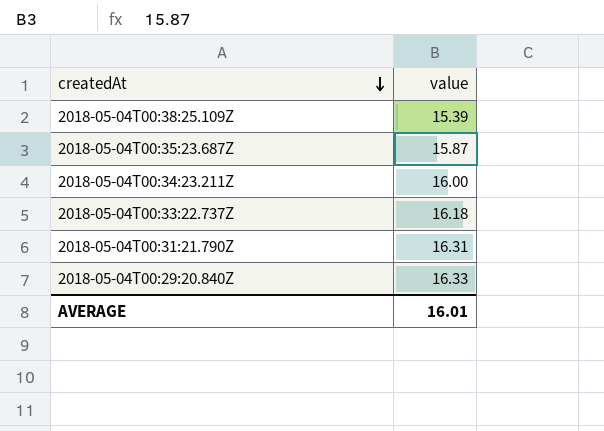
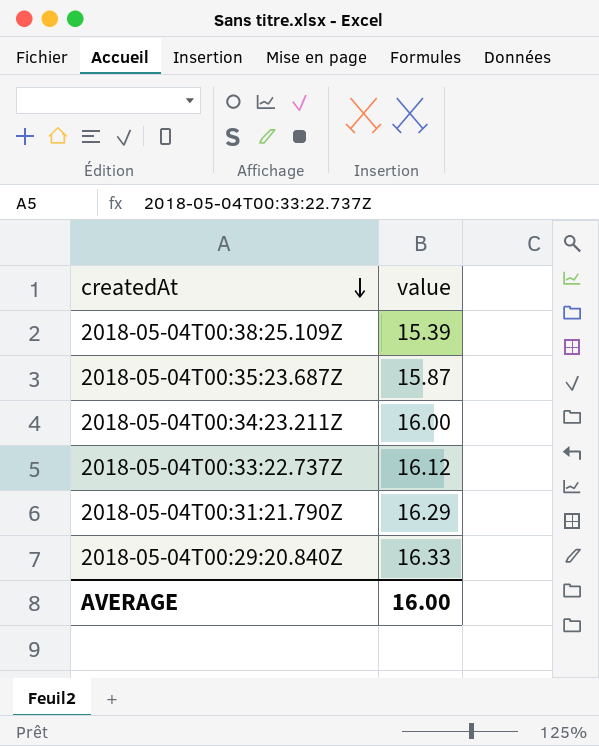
2018-05-04T00:33:22.737Z | value: 16.18 -> 16.12
2018-05-04T00:31:21.790Z | value: 16.31 -> 16.29
AVERAGE | value: 16.01 -> 16.00

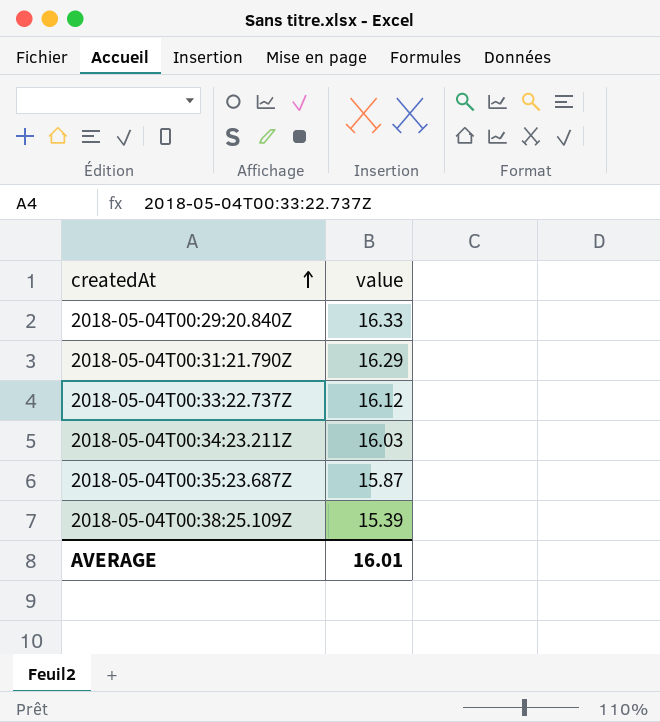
row order: createdAt descending -> createdAt ascending
2018-05-04T00:34:23.211Z | value: 16.00 -> 16.03
AVERAGE | value: 16.00 -> 16.01

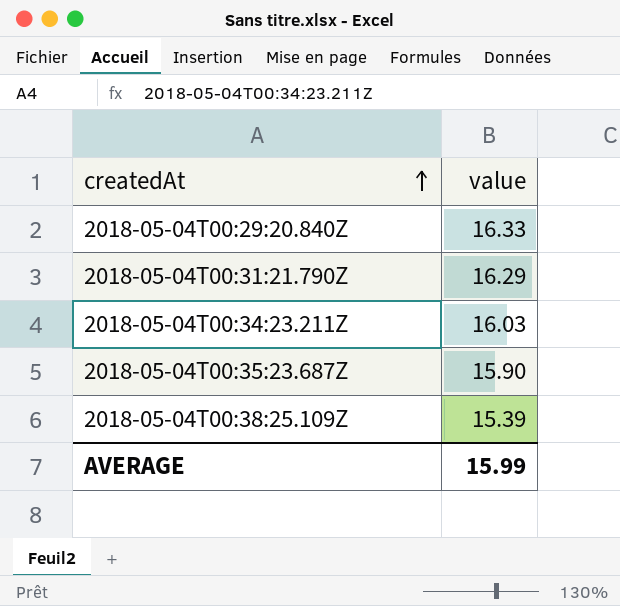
row 2018-05-04T00:33:22.737Z: 16.12 -> none
2018-05-04T00:35:23.687Z | value: 15.87 -> 15.90
AVERAGE | value: 16.01 -> 15.99

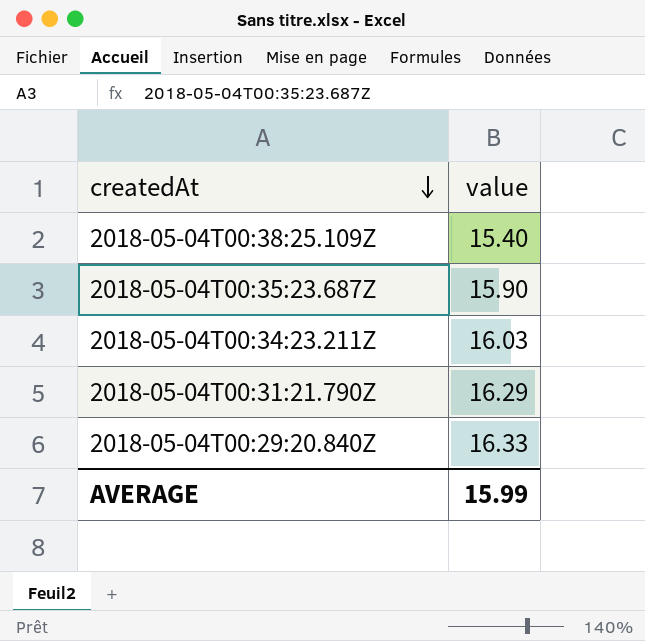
row order: createdAt ascending -> createdAt descending
2018-05-04T00:38:25.109Z | value: 15.39 -> 15.40

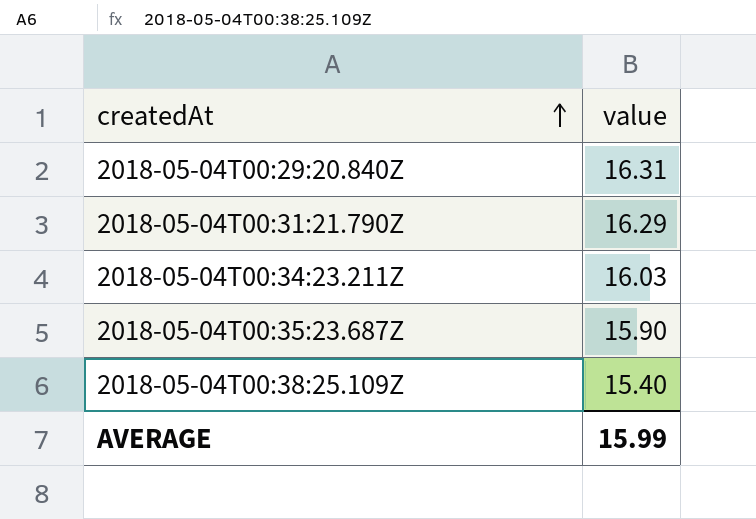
row order: createdAt descending -> createdAt ascending
2018-05-04T00:29:20.840Z | value: 16.33 -> 16.31

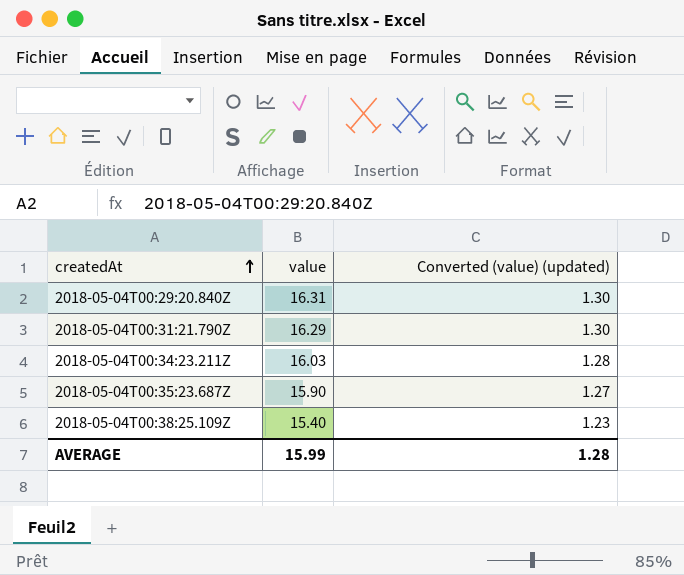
column Converted (value) (updated) | formula: none -> [value] * 0.08

